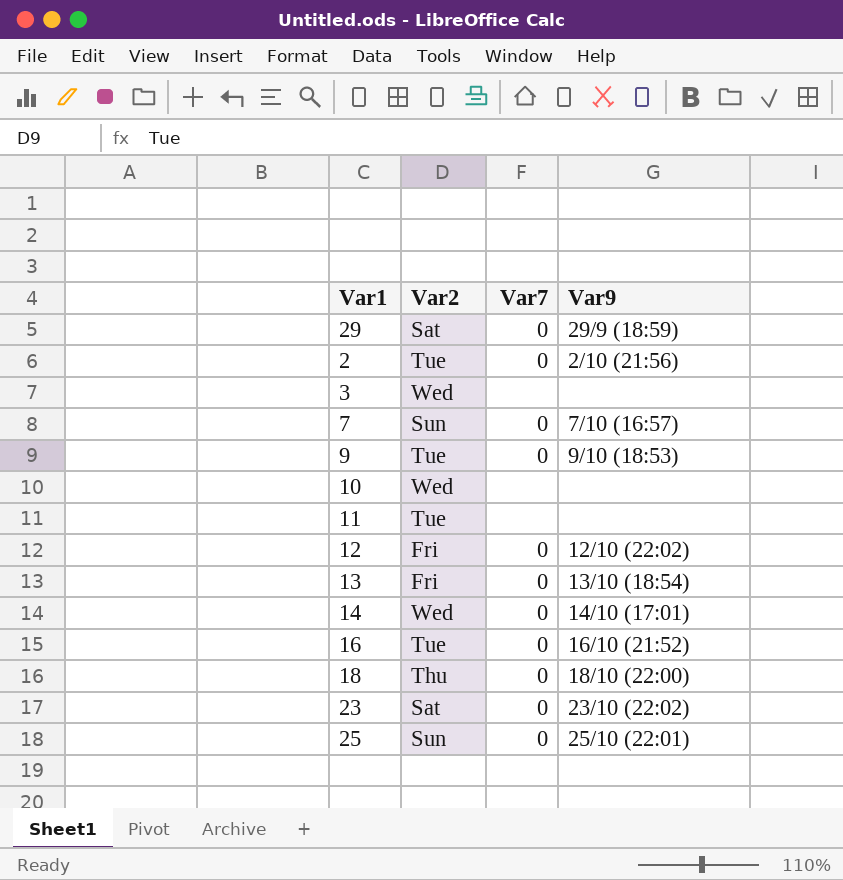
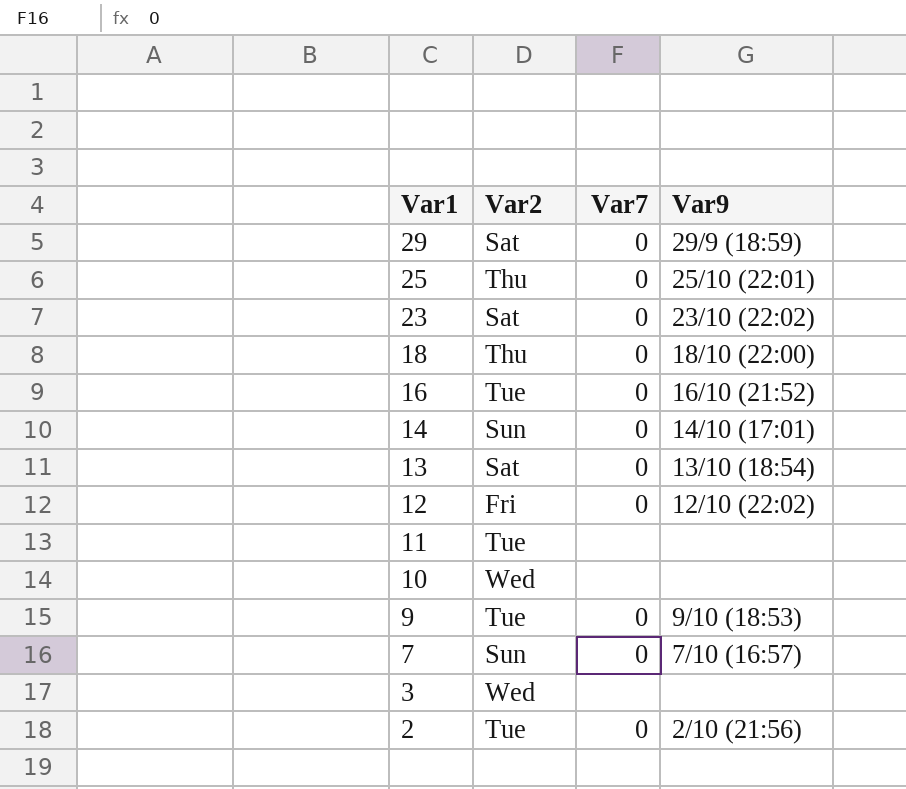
row order: none -> Var1 descending
25 | Var2: Sun -> Thu
14 | Var2: Wed -> Sun
13 | Var2: Fri -> Sat

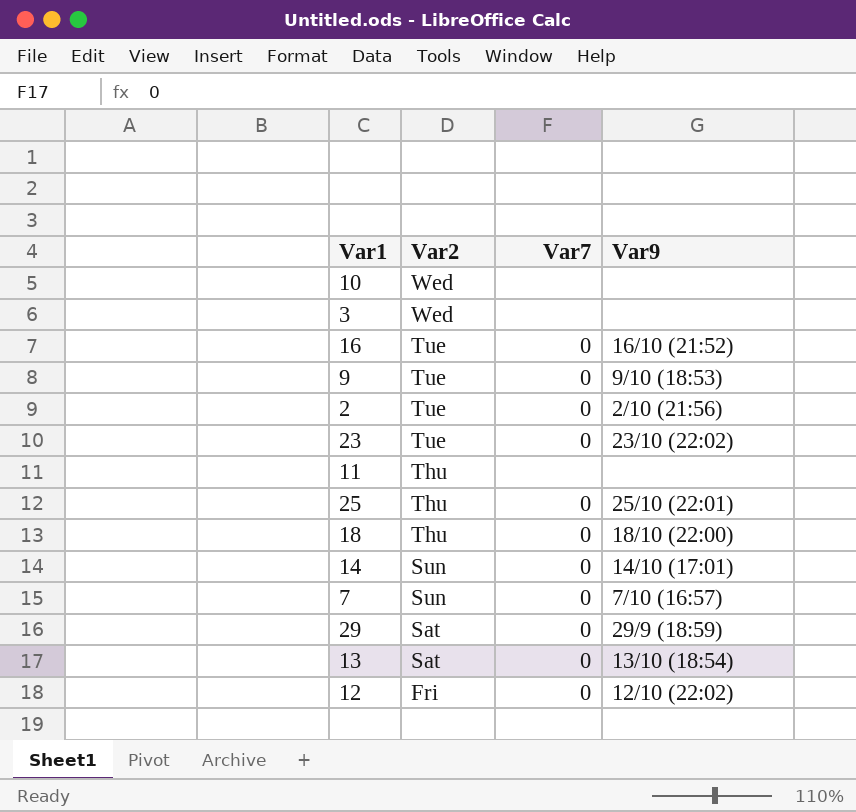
row order: Var1 descending -> Var2 descending
23 | Var2: Sat -> Tue
11 | Var2: Tue -> Thu

